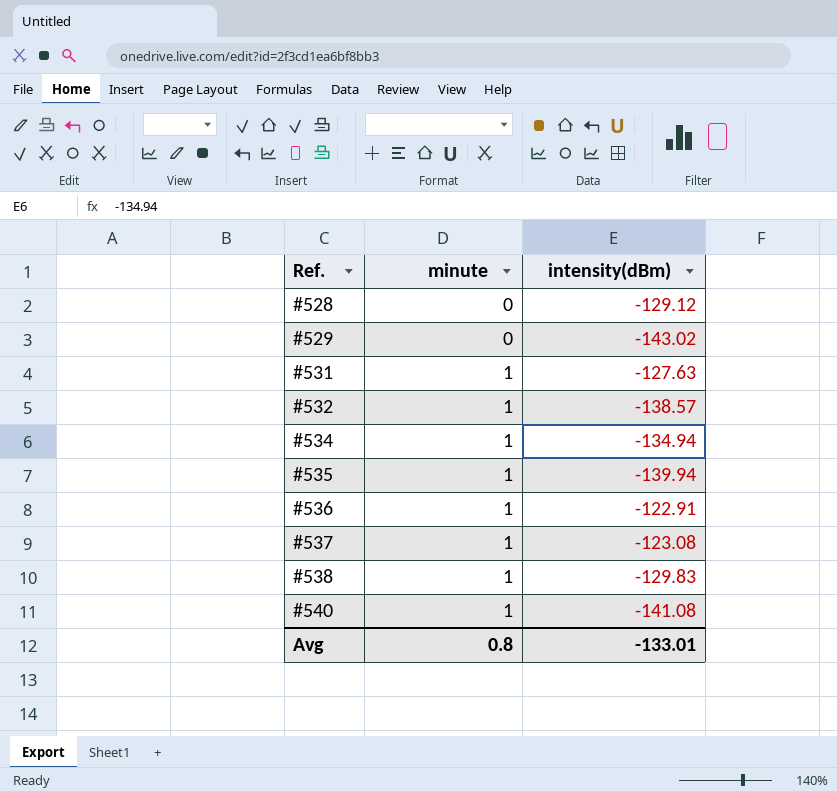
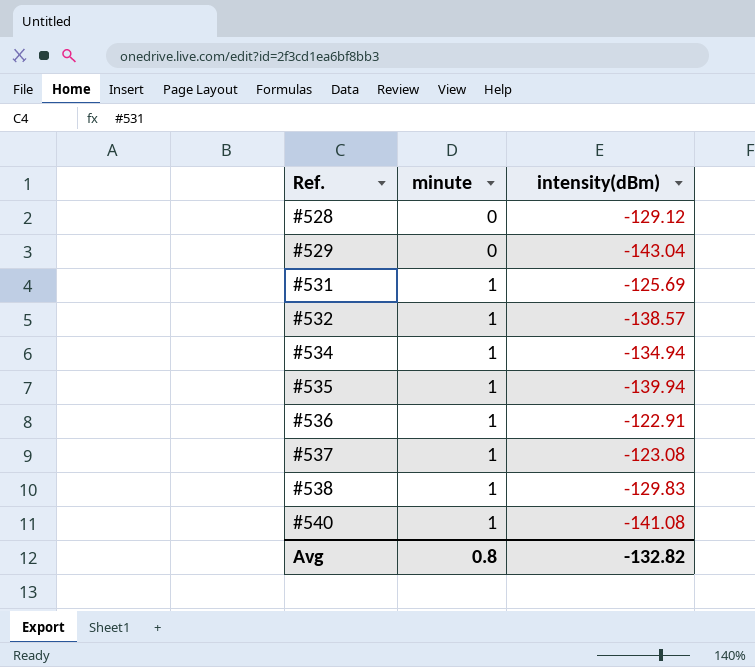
#529 | intensity(dBm): -143.02 -> -143.04
#531 | intensity(dBm): -127.63 -> -125.69
Avg | intensity(dBm): -133.01 -> -132.82

